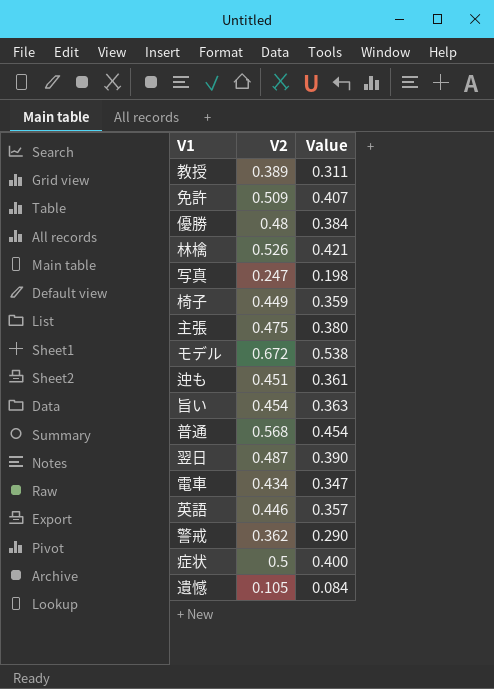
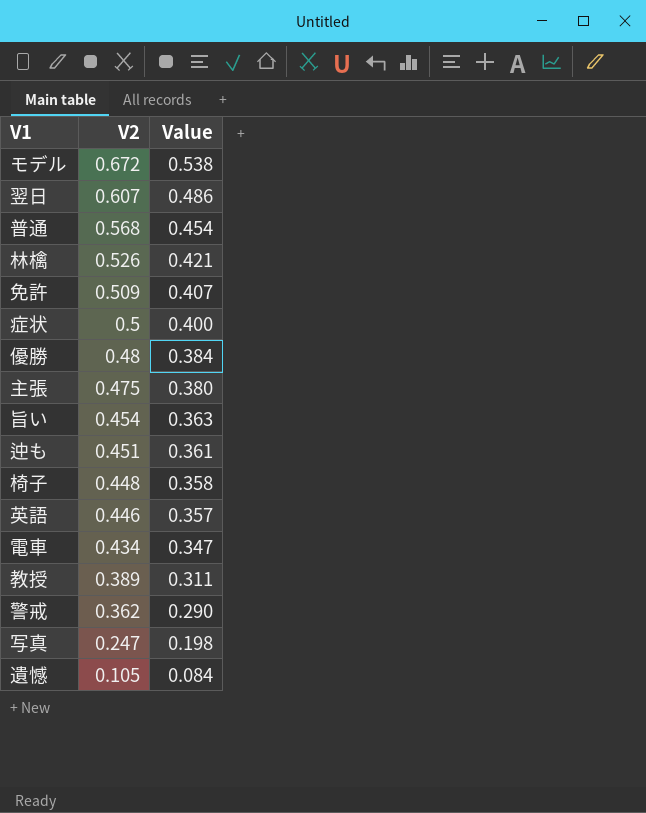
row order: none -> V2 descending
翌日 | V2: 0.487 -> 0.607
翌日 | Value: 0.390 -> 0.486
椅子 | V2: 0.449 -> 0.448
椅子 | Value: 0.359 -> 0.358

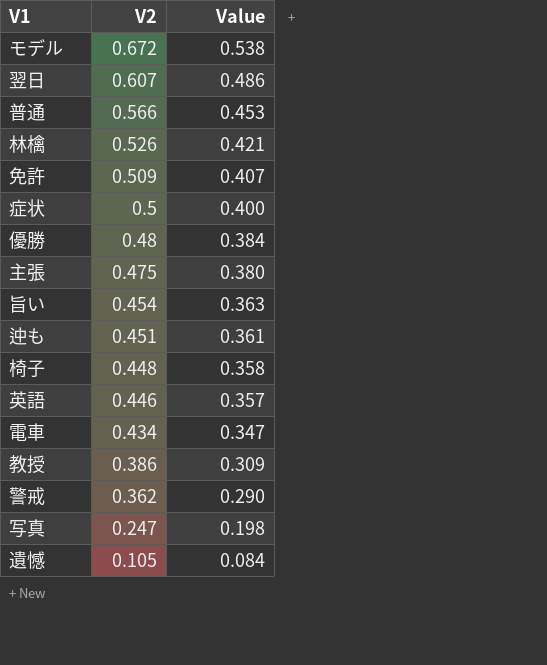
普通 | V2: 0.568 -> 0.566
普通 | Value: 0.454 -> 0.453
教授 | V2: 0.389 -> 0.386
教授 | Value: 0.311 -> 0.309

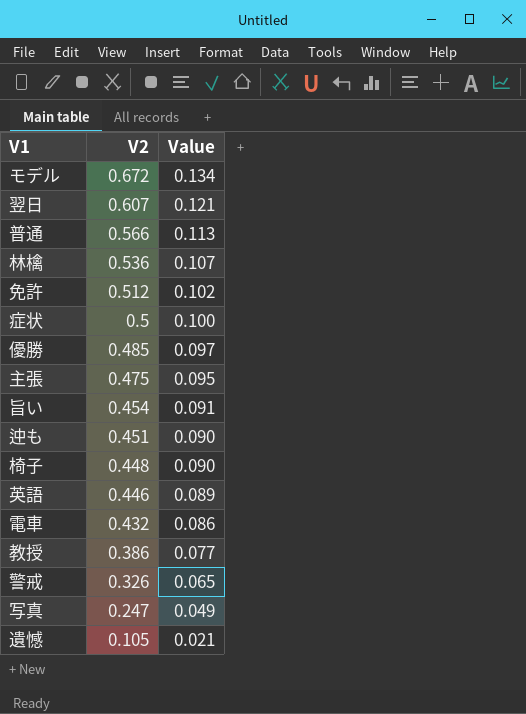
column Value | formula: [V2] * 0.8 -> [V2] * 0.2
林檎 | V2: 0.526 -> 0.536
免許 | V2: 0.509 -> 0.512
優勝 | V2: 0.48 -> 0.485
電車 | V2: 0.434 -> 0.432
警戒 | V2: 0.362 -> 0.326

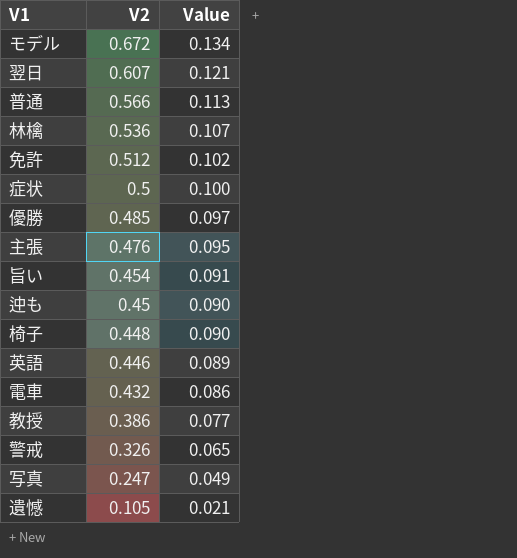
主張 | V2: 0.475 -> 0.476
迚も | V2: 0.451 -> 0.45

